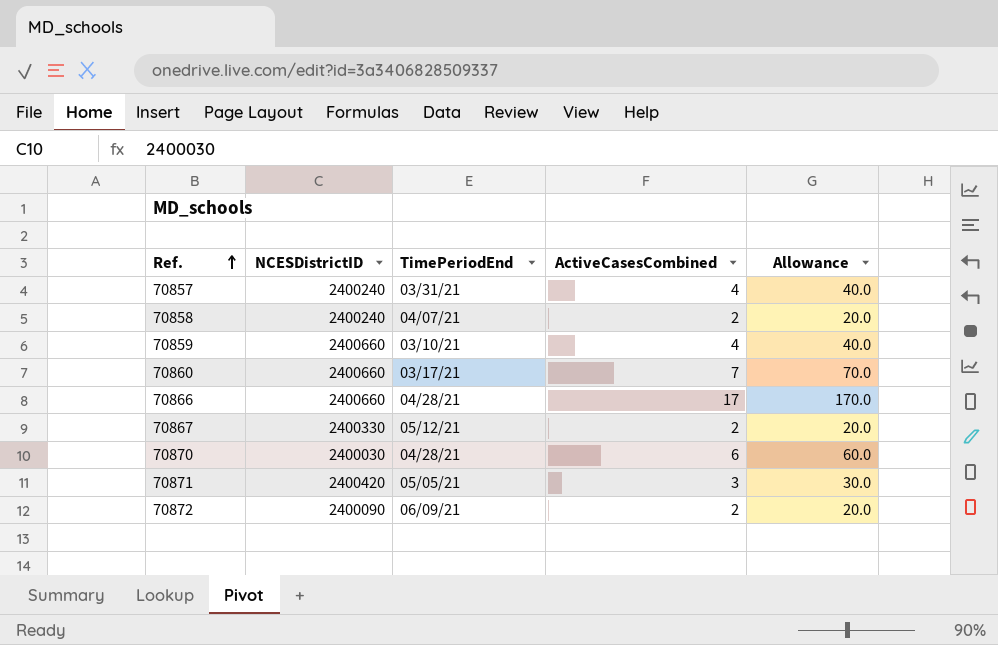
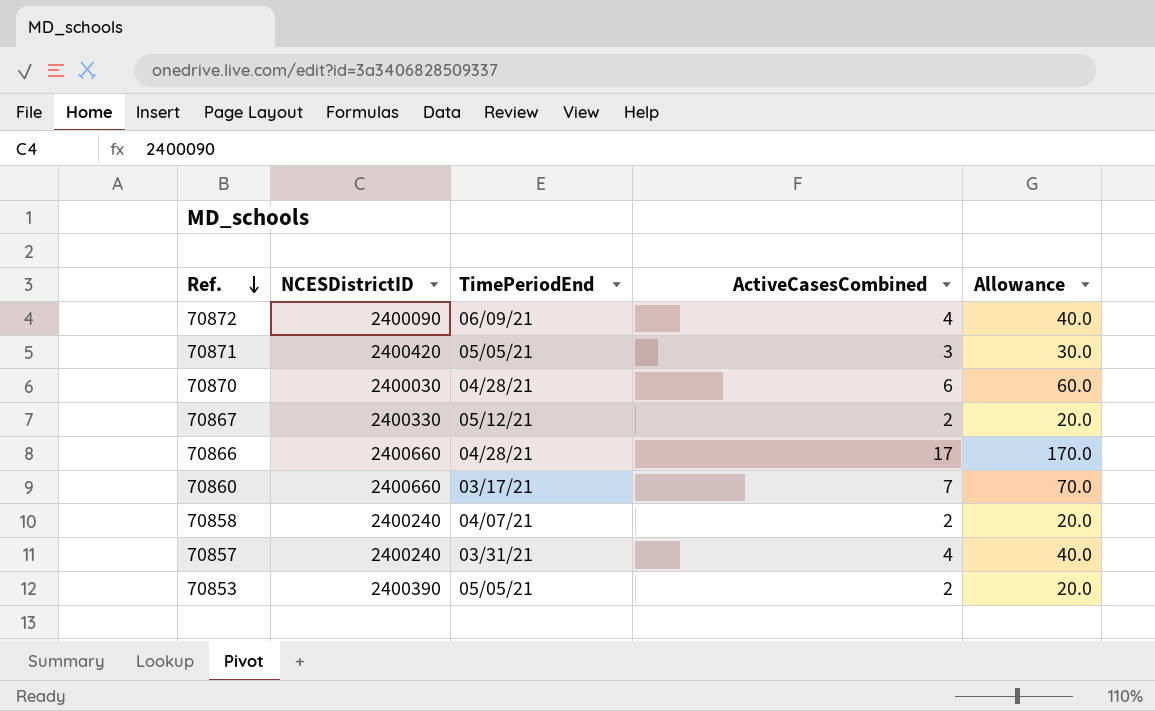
row order: Ref. ascending -> Ref. descending
row 70859: 2400660 | 03/10/21 | 4 | 40.0 -> none
70872 | ActiveCasesCombined: 2 -> 4
70872 | Allowance: 20.0 -> 40.0
row 70853: none -> 2400390 | 05/05/21 | 2 | 20.0

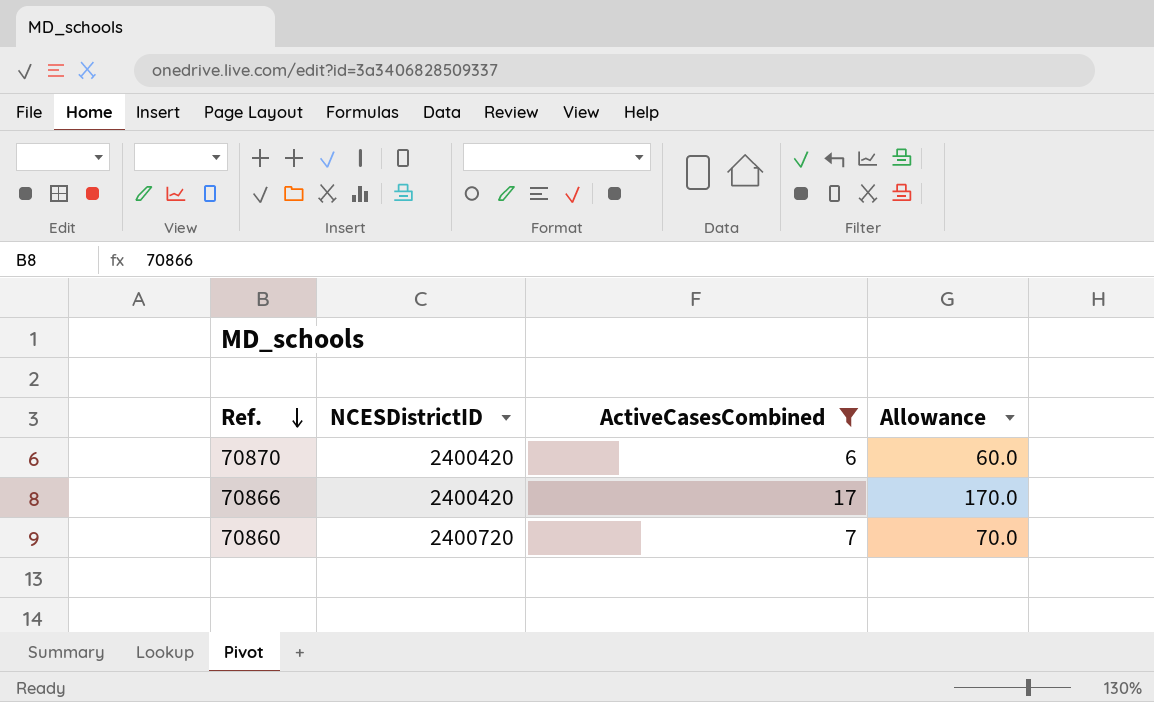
filter: none -> ActiveCasesCombined >= 6
column TimePeriodEnd | position: 3 -> none
70870 | NCESDistrictID: 2400030 -> 2400420
70866 | NCESDistrictID: 2400660 -> 2400420
70860 | NCESDistrictID: 2400660 -> 2400720

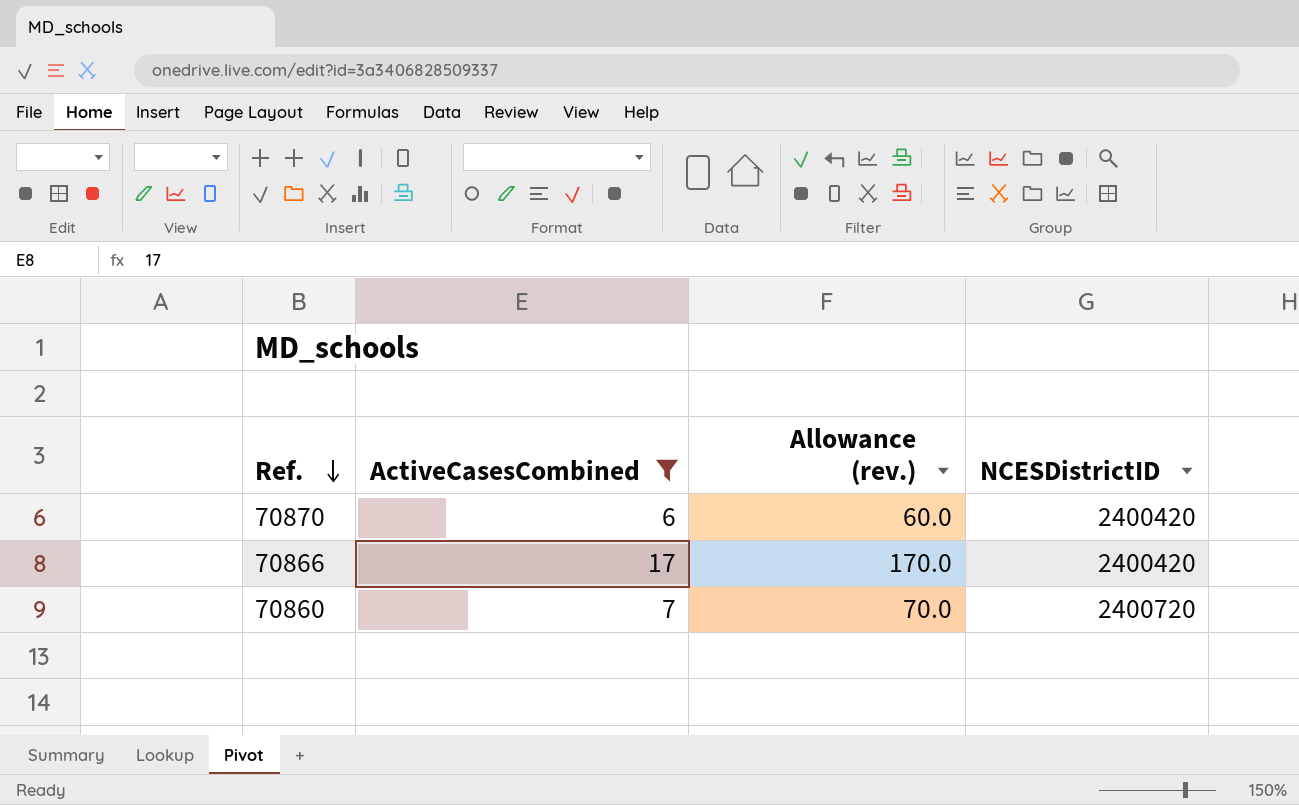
column name: Allowance -> Allowance (rev.)
column NCESDistrictID | position: 2 -> 4

